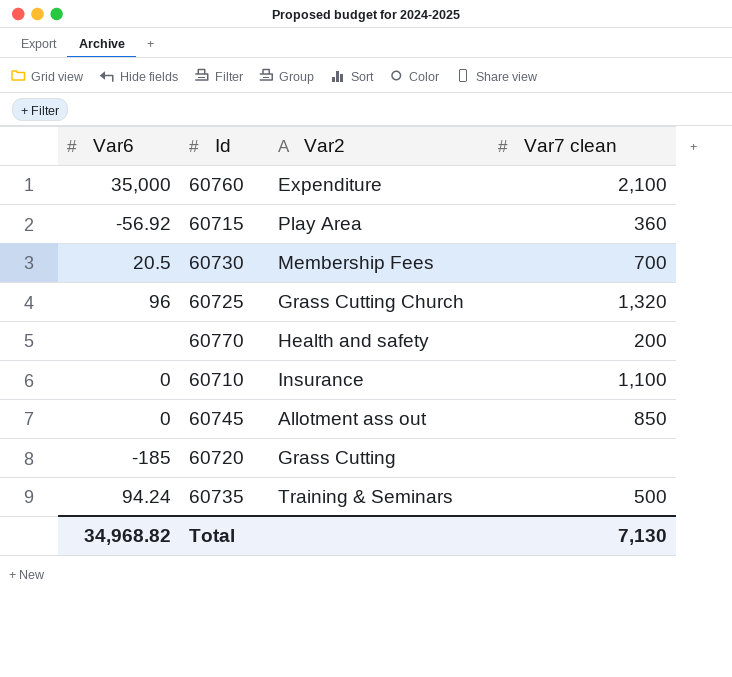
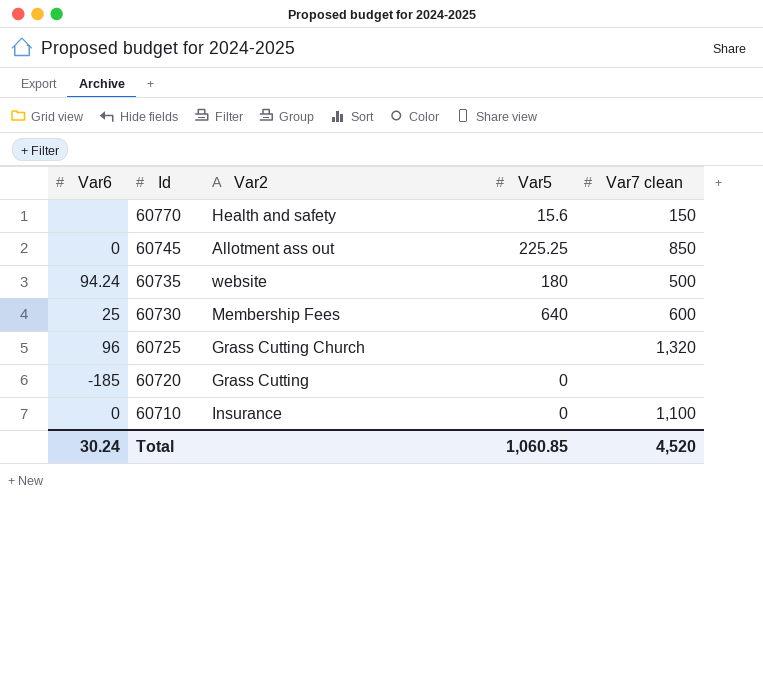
row order: none -> Id descending
column Var5 | position: none -> 4
row 60760: 35,000 | Expenditure | 2,100 -> none
row 60715: -56.92 | Play Area | 360 -> none
60770 | Var7 clean: 200 -> 150
60735 | Var2: Training & Seminars -> website
60730 | Var6: 20.5 -> 25
60730 | Var7 clean: 700 -> 600
Total | Var6: 34,968.82 -> 30.24
Total | Var7 clean: 7,130 -> 4,520

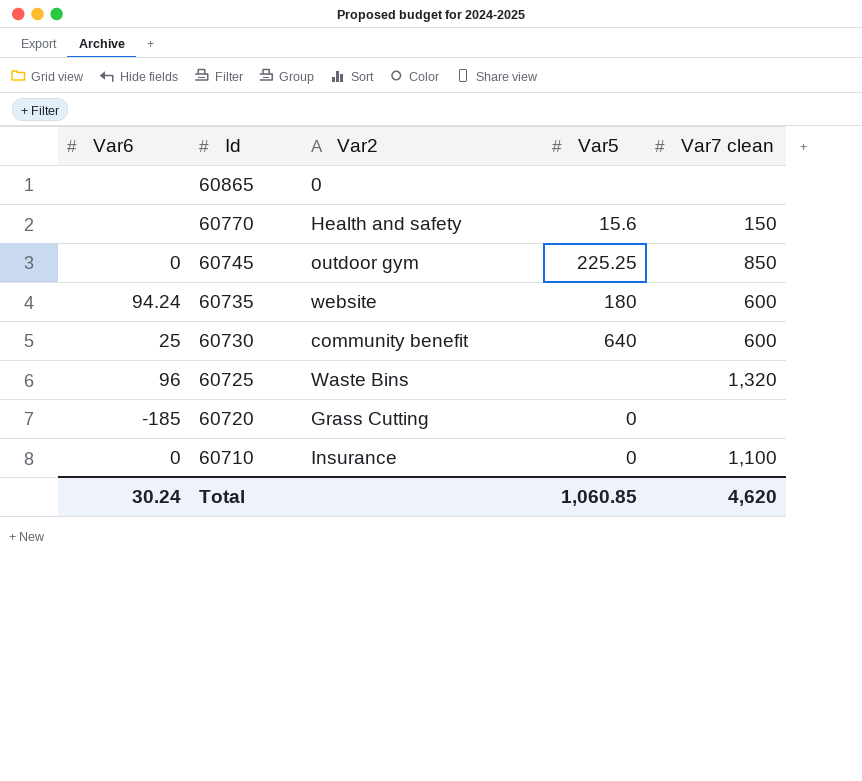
row 60865: none -> none | 0 | none | none
60745 | Var2: Allotment ass out -> outdoor gym
60735 | Var7 clean: 500 -> 600
60730 | Var2: Membership Fees -> community benefit
60725 | Var2: Grass Cutting Church -> Waste Bins
Total | Var7 clean: 4,520 -> 4,620

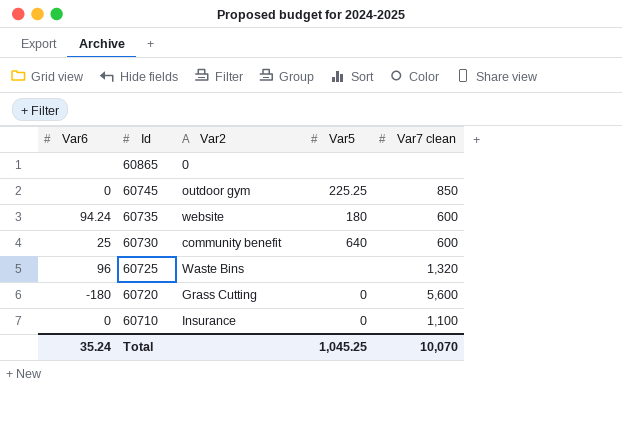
row 60770: none | Health and safety | 15.6 | 150 -> none
60720 | Var6: -185 -> -180
60720 | Var7 clean: none -> 5,600
Total | Var6: 30.24 -> 35.24
Total | Var5: 1,060.85 -> 1,045.25
Total | Var7 clean: 4,620 -> 10,070

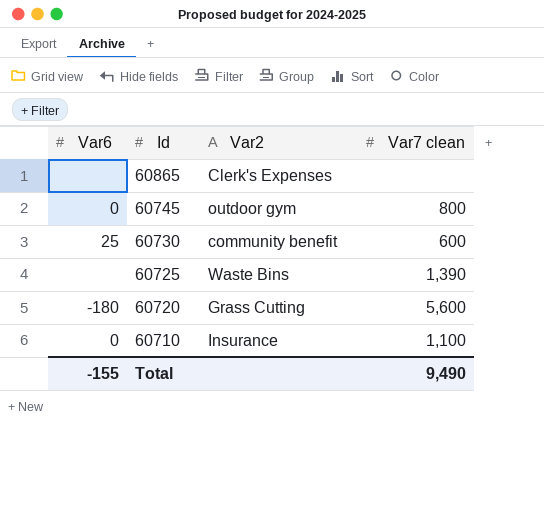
column Var5 | position: 4 -> none
row 60735: 94.24 | website | 180 | 600 -> none
60865 | Var2: 0 -> Clerk's Expenses
60745 | Var7 clean: 850 -> 800
60725 | Var6: 96 -> none
60725 | Var7 clean: 1,320 -> 1,390
Total | Var6: 35.24 -> -155
Total | Var7 clean: 10,070 -> 9,490

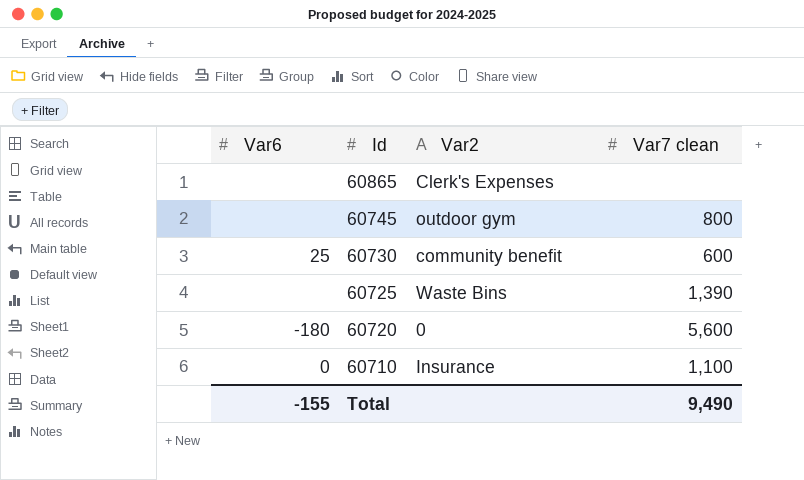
60745 | Var6: 0 -> none
60720 | Var2: Grass Cutting -> 0

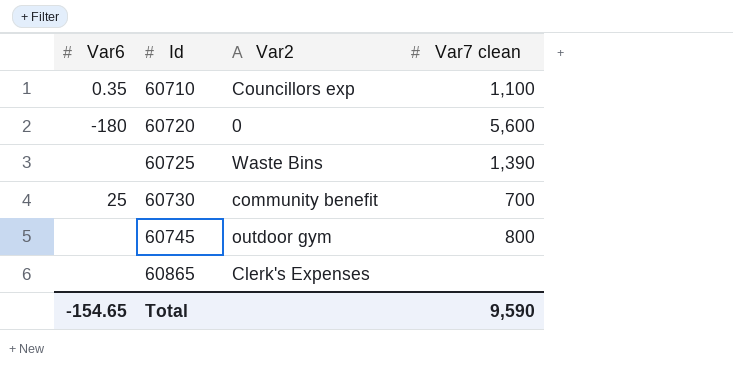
row order: Id descending -> Id ascending
60710 | Var6: 0 -> 0.35
60710 | Var2: Insurance -> Councillors exp
60730 | Var7 clean: 600 -> 700
Total | Var6: -155 -> -154.65
Total | Var7 clean: 9,490 -> 9,590

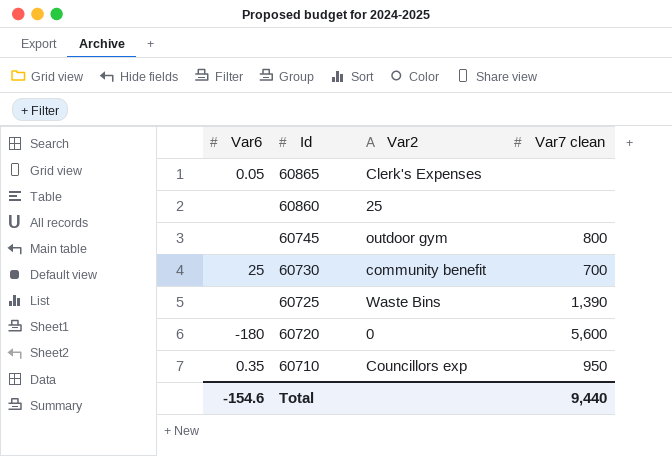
row order: Id ascending -> Id descending
60865 | Var6: none -> 0.05
row 60860: none -> none | 25 | none
60710 | Var7 clean: 1,100 -> 950
Total | Var6: -154.65 -> -154.6
Total | Var7 clean: 9,590 -> 9,440

